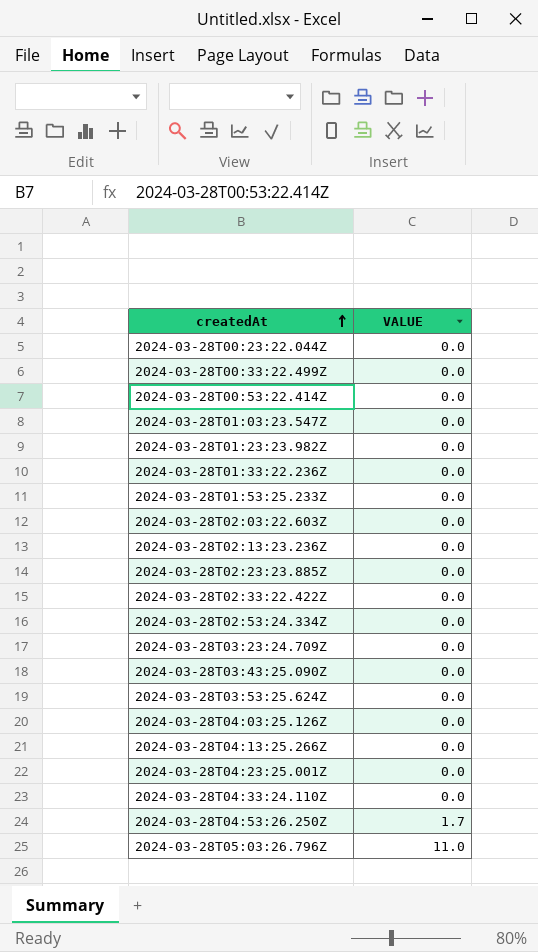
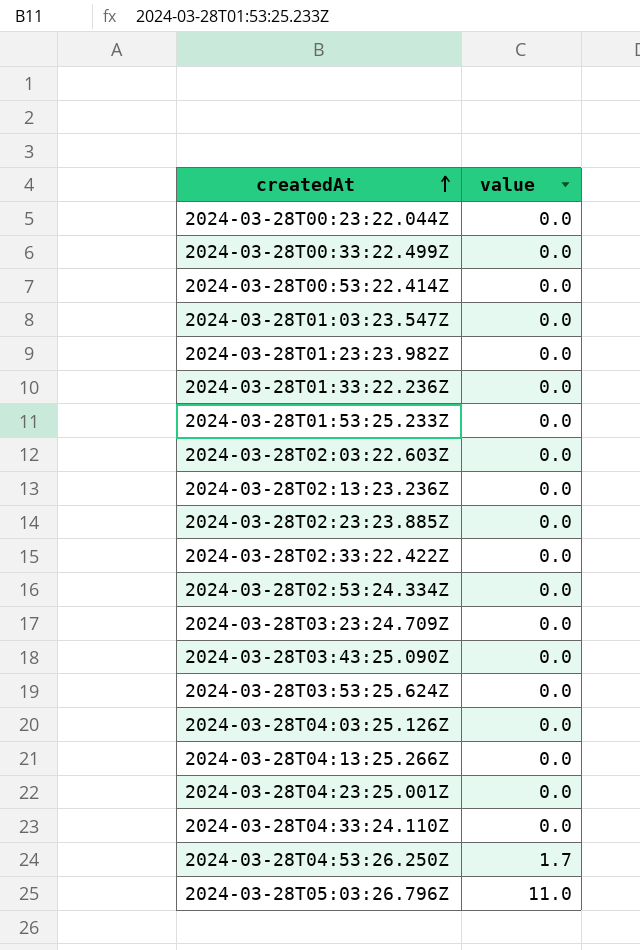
column name: VALUE -> value

